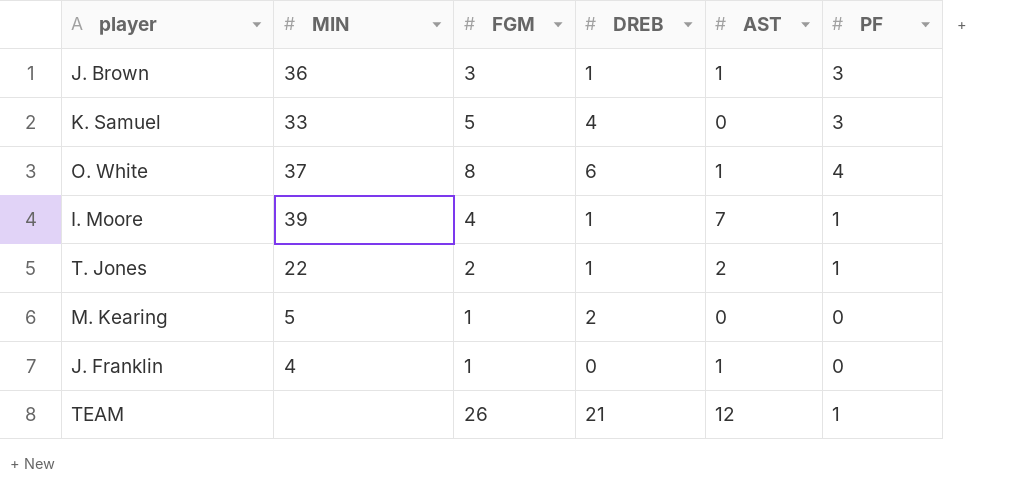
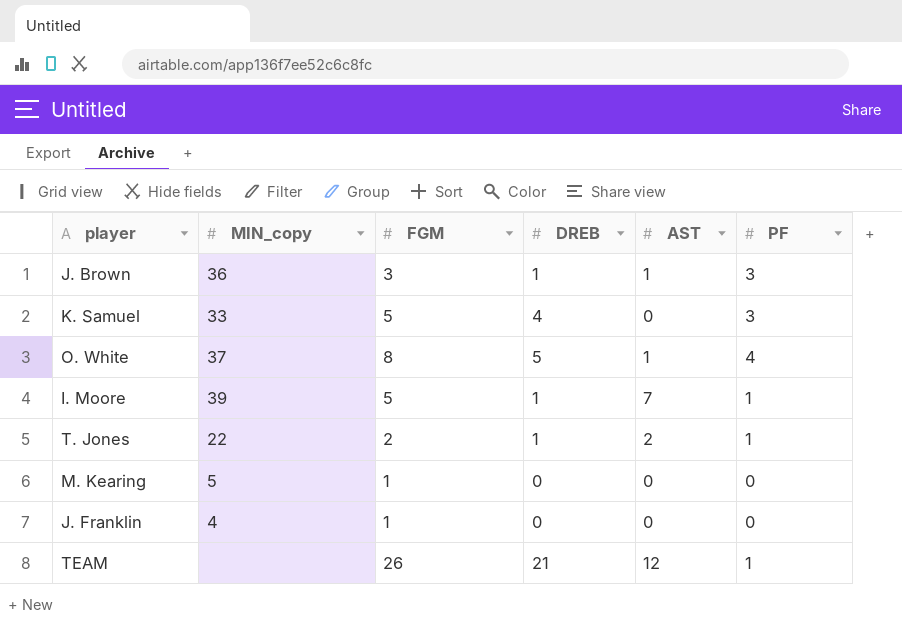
column name: MIN -> MIN_copy
O. White | DREB: 6 -> 5
I. Moore | FGM: 4 -> 5
M. Kearing | DREB: 2 -> 0
J. Franklin | AST: 1 -> 0

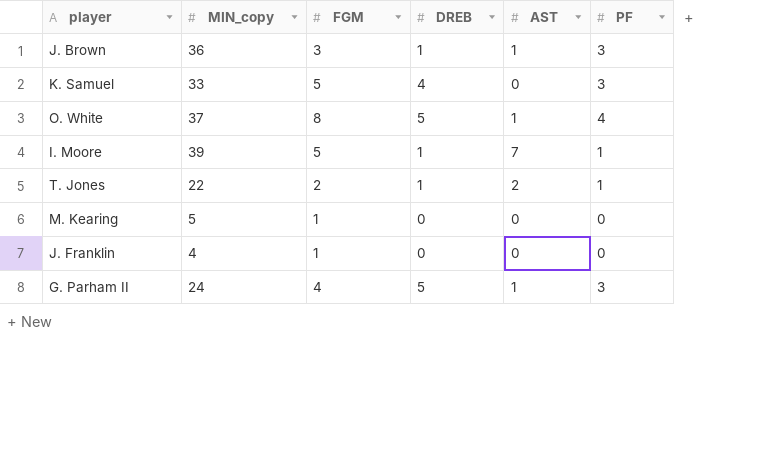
row TEAM: none | 26 | 21 | 12 | 1 -> none
row G. Parham II: none -> 24 | 4 | 5 | 1 | 3

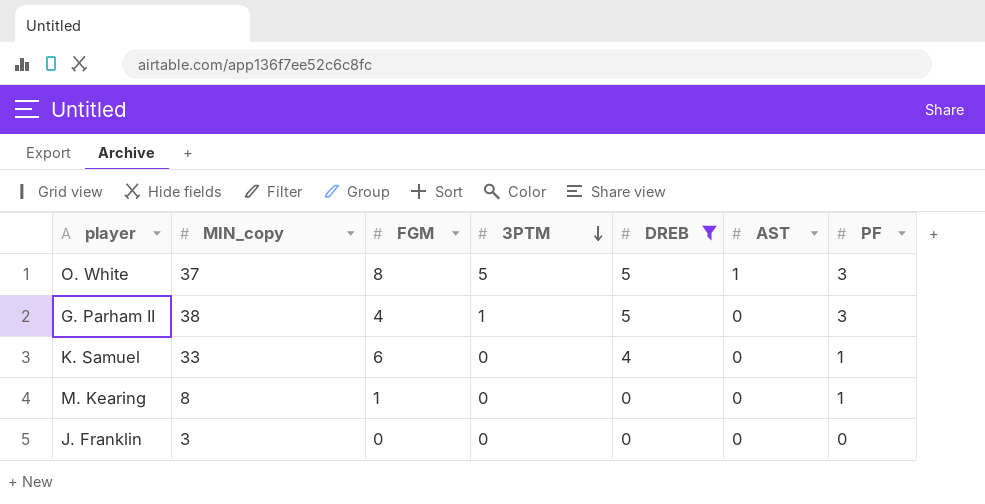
filter: none -> DREB != 1
row order: none -> 3PTM descending
column 3PTM | position: none -> 4
O. White | PF: 4 -> 3
G. Parham II | MIN_copy: 24 -> 38
G. Parham II | AST: 1 -> 0
K. Samuel | FGM: 5 -> 6
K. Samuel | PF: 3 -> 1
M. Kearing | MIN_copy: 5 -> 8
M. Kearing | PF: 0 -> 1
J. Franklin | MIN_copy: 4 -> 3
J. Franklin | FGM: 1 -> 0

